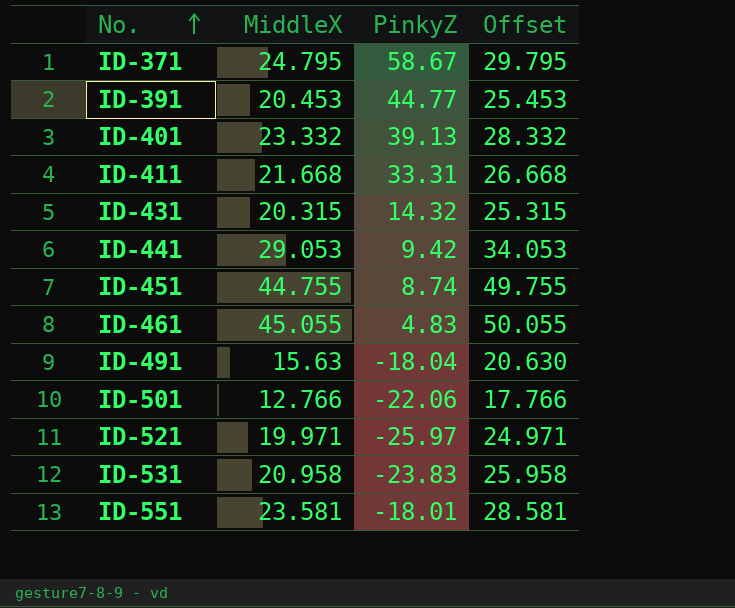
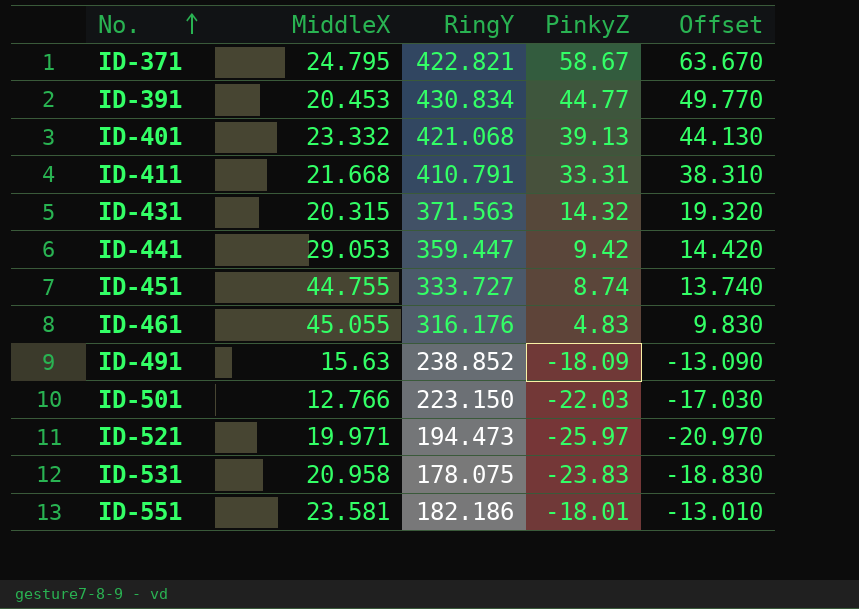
column RingY | position: none -> 3
column Offset | formula: [MiddleX] + 5 -> [PinkyZ] + 5
ID-491 | PinkyZ: -18.04 -> -18.09
ID-501 | PinkyZ: -22.06 -> -22.03

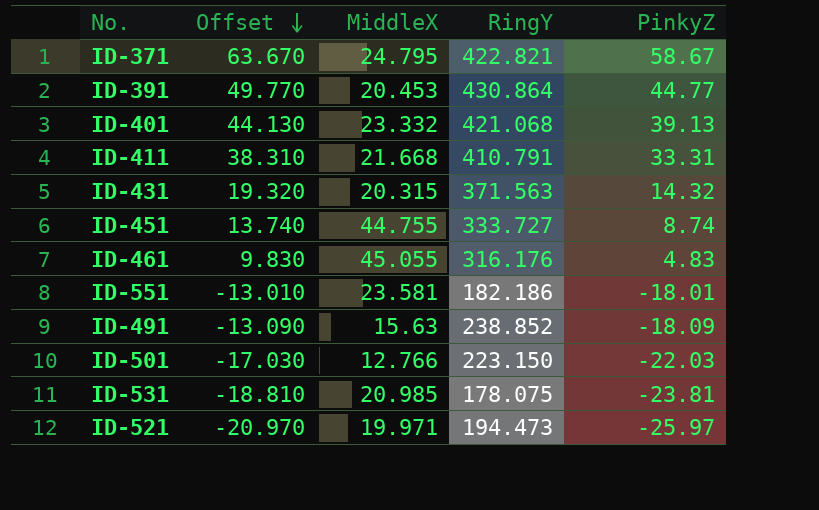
row order: No. ascending -> Offset descending
column Offset | position: 5 -> 2
row ID-441: 29.053 | 359.447 | 9.42 | 14.420 -> none
ID-391 | RingY: 430.834 -> 430.864
ID-531 | Offset: -18.830 -> -18.810
ID-531 | MiddleX: 20.958 -> 20.985
ID-531 | PinkyZ: -23.83 -> -23.81

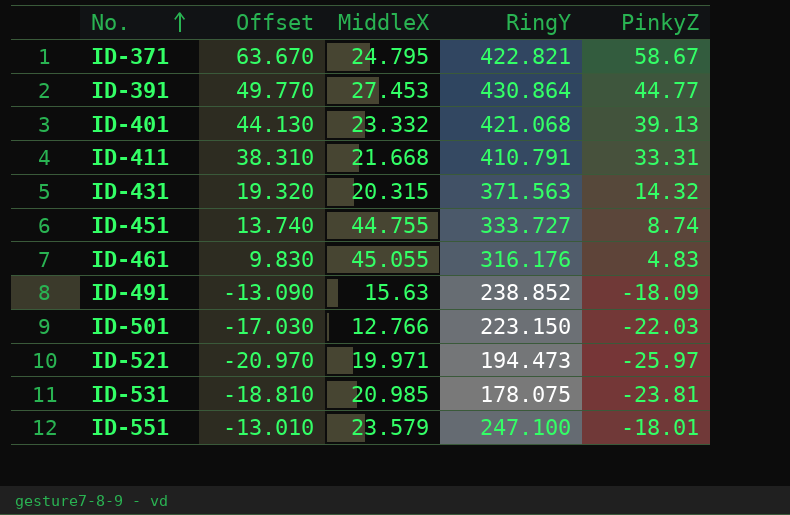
row order: Offset descending -> No. ascending
ID-391 | MiddleX: 20.453 -> 27.453
ID-551 | MiddleX: 23.581 -> 23.579
ID-551 | RingY: 182.186 -> 247.100

